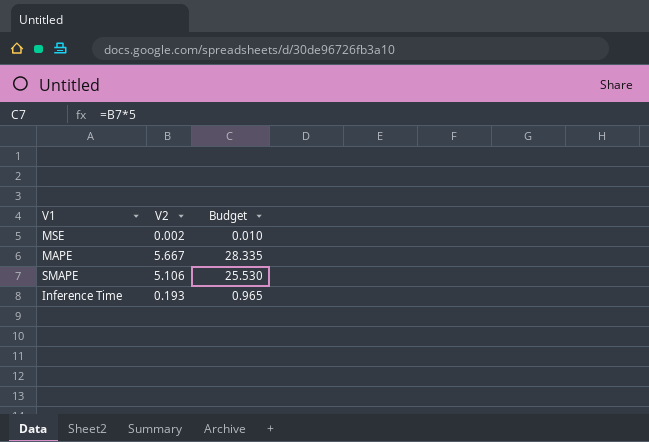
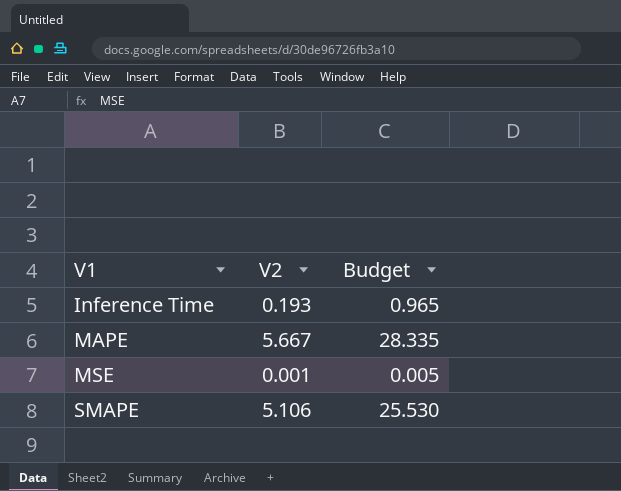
row order: none -> V1 ascending
MSE | V2: 0.002 -> 0.001
MSE | Budget: 0.010 -> 0.005

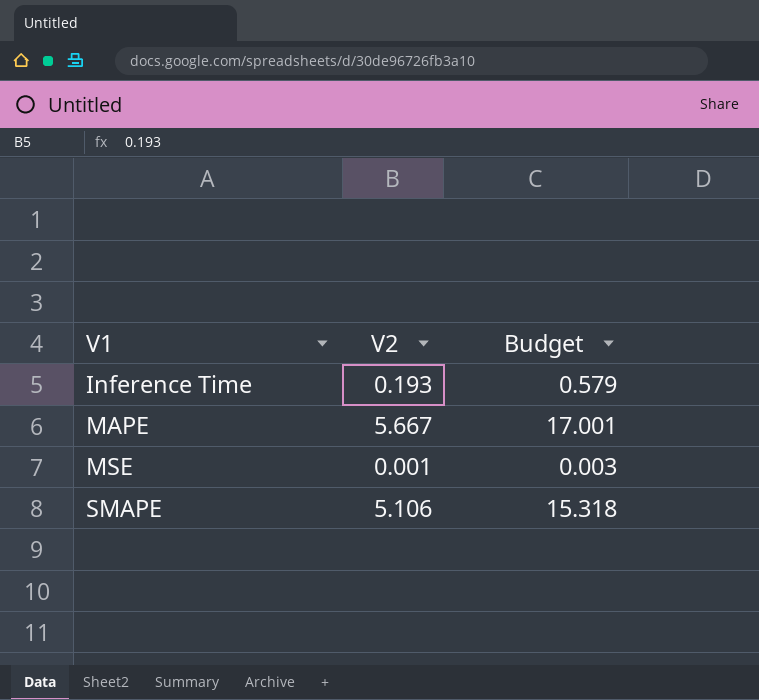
column Budget | formula: [V2] * 5 -> [V2] * 3

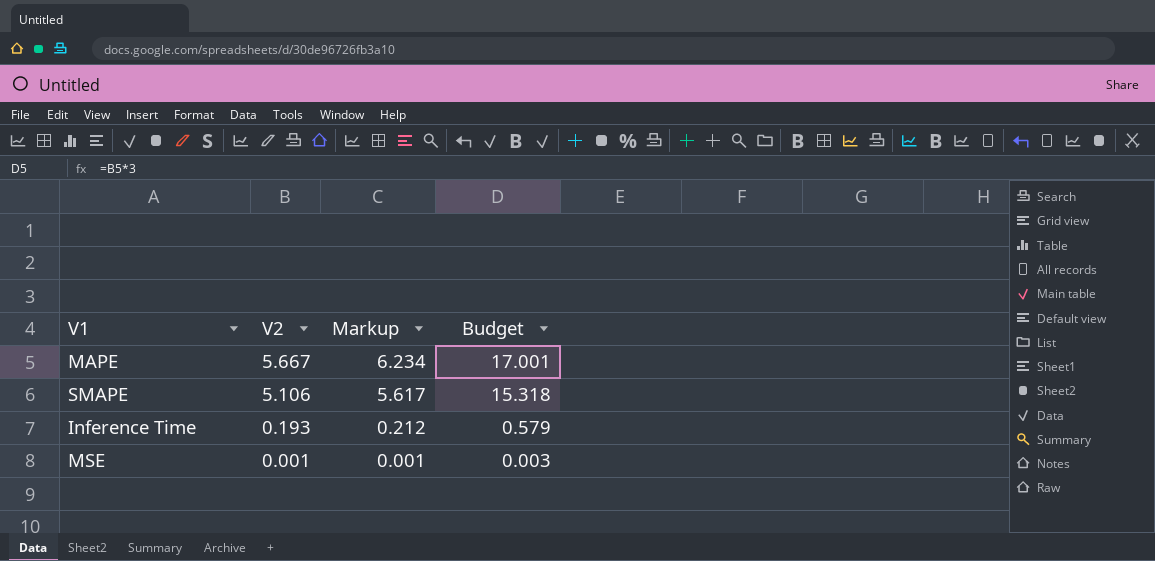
row order: V1 ascending -> V2 descending
column Markup | formula: none -> [V2] * 1.1

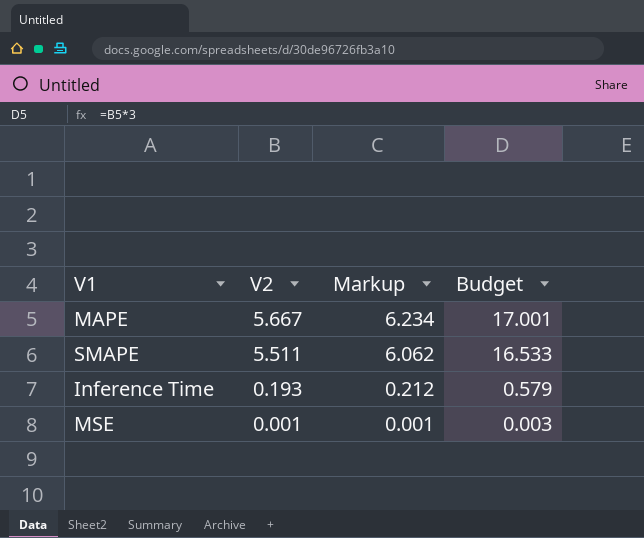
SMAPE | V2: 5.106 -> 5.511
SMAPE | Markup: 5.617 -> 6.062
SMAPE | Budget: 15.318 -> 16.533

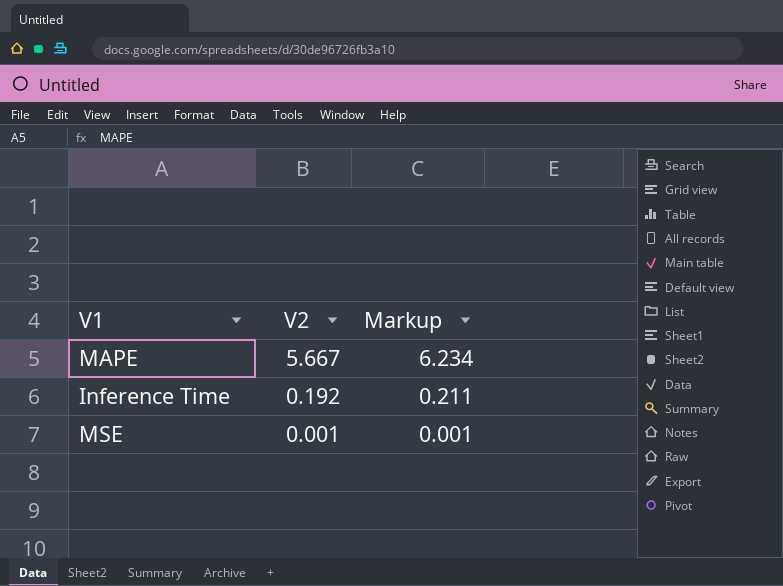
column Budget | formula: [V2] * 3 -> none
row SMAPE: 5.511 | 6.062 | 16.533 -> none
Inference Time | V2: 0.193 -> 0.192
Inference Time | Markup: 0.212 -> 0.211

